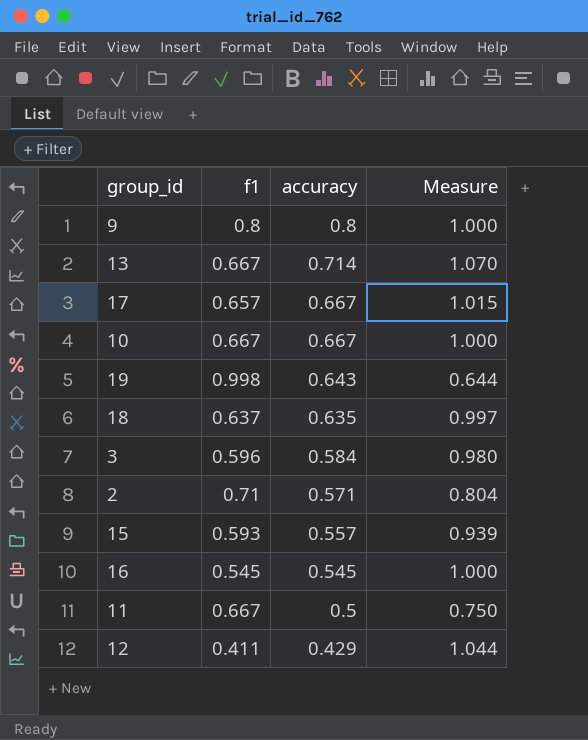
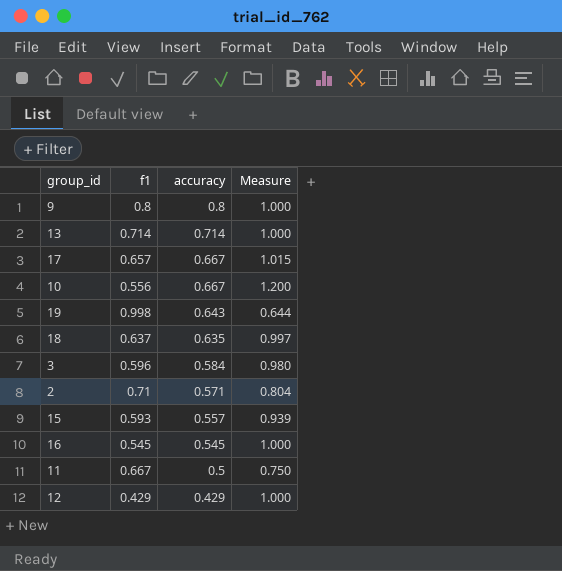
13 | f1: 0.667 -> 0.714
13 | Measure: 1.070 -> 1.000
10 | f1: 0.667 -> 0.556
10 | Measure: 1.000 -> 1.200
12 | f1: 0.411 -> 0.429
12 | Measure: 1.044 -> 1.000

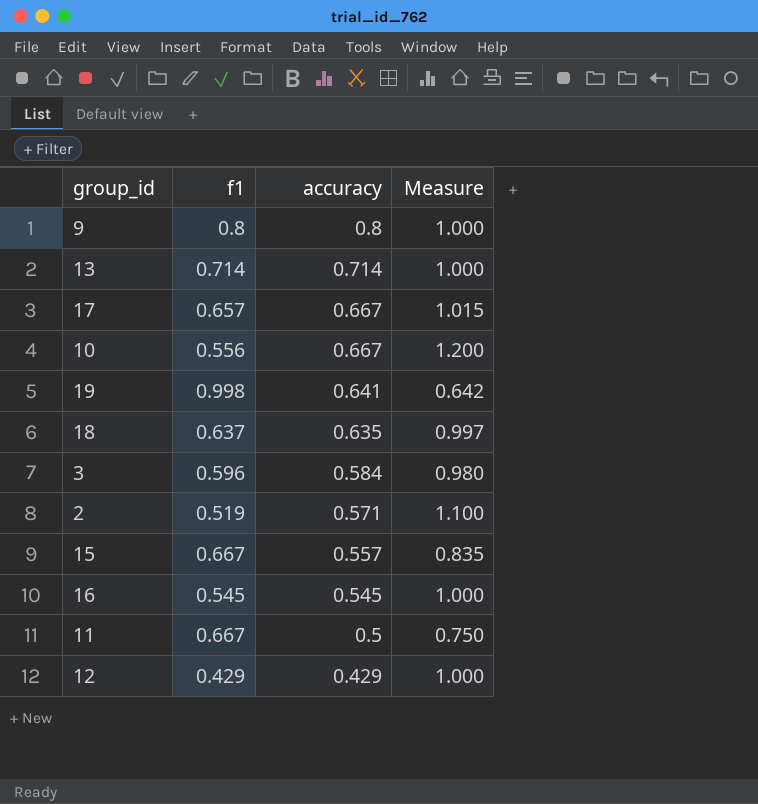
19 | accuracy: 0.643 -> 0.641
19 | Measure: 0.644 -> 0.642
2 | f1: 0.71 -> 0.519
2 | Measure: 0.804 -> 1.100
15 | f1: 0.593 -> 0.667
15 | Measure: 0.939 -> 0.835

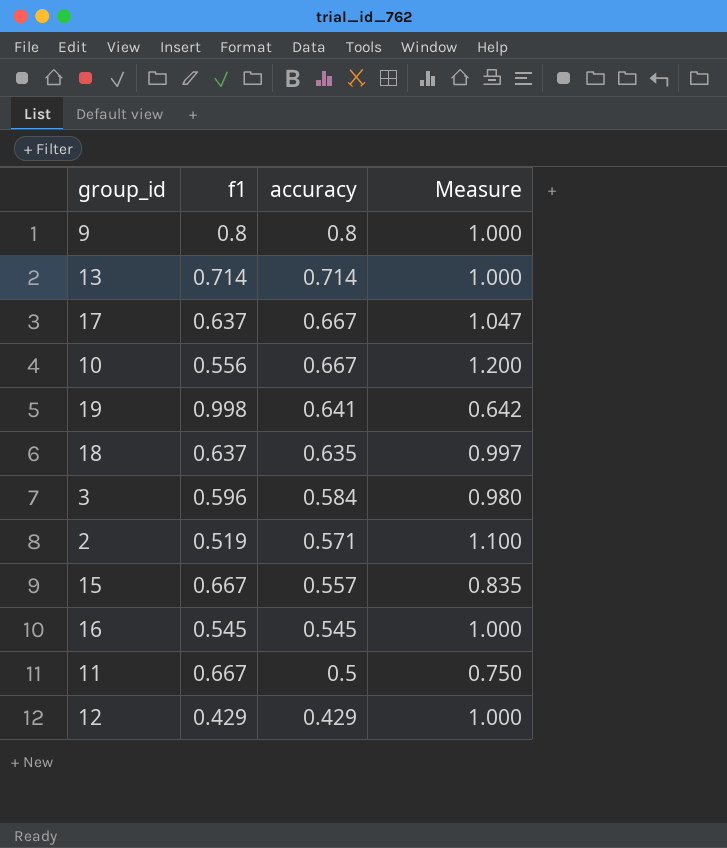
17 | f1: 0.657 -> 0.637
17 | Measure: 1.015 -> 1.047

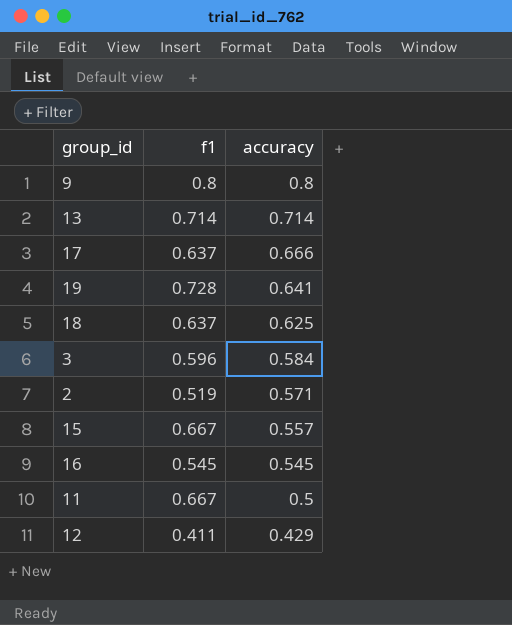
column Measure | formula: [accuracy] / [f1] -> none
row 10: 0.556 | 0.667 | 1.200 -> none
17 | accuracy: 0.667 -> 0.666
19 | f1: 0.998 -> 0.728
18 | accuracy: 0.635 -> 0.625
12 | f1: 0.429 -> 0.411

